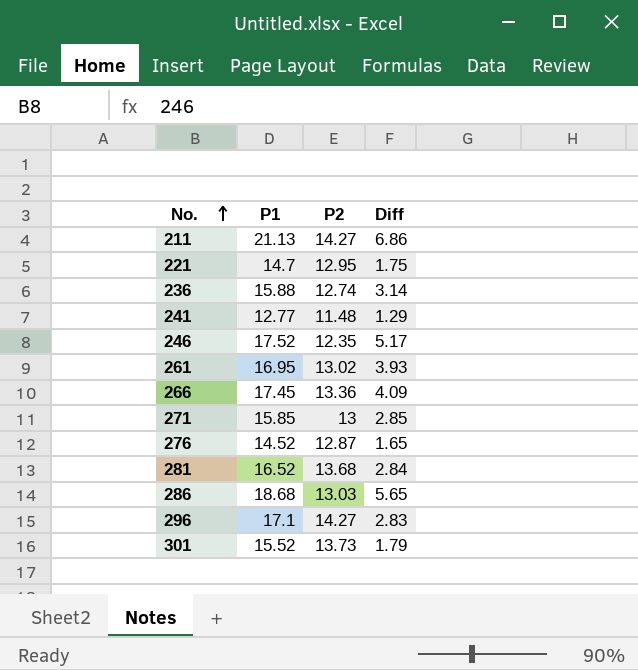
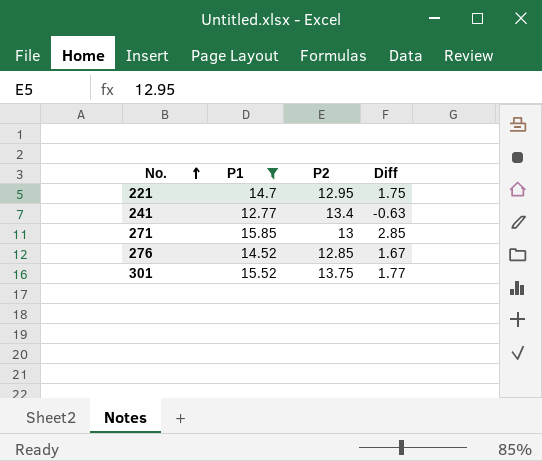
filter: none -> P1 <= 15.85
241 | P2: 11.48 -> 13.4
241 | Diff: 1.29 -> -0.63
276 | P2: 12.87 -> 12.85
276 | Diff: 1.65 -> 1.67
301 | P2: 13.73 -> 13.75
301 | Diff: 1.79 -> 1.77

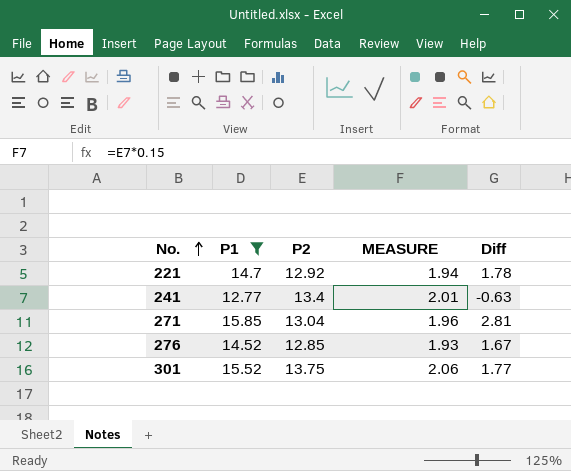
column MEASURE | formula: none -> [P2] * 0.15
221 | P2: 12.95 -> 12.92
221 | Diff: 1.75 -> 1.78
271 | P2: 13 -> 13.04
271 | Diff: 2.85 -> 2.81

